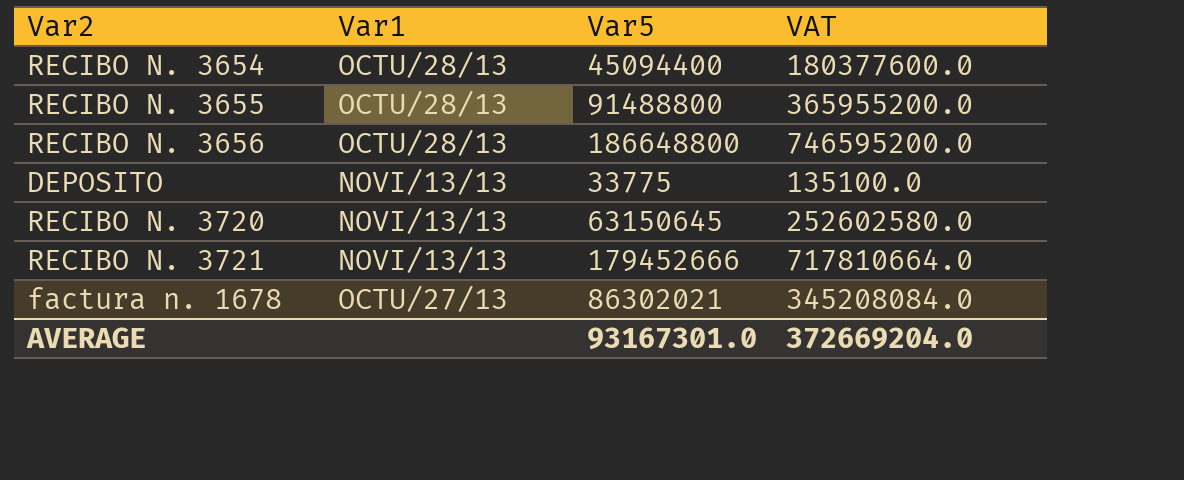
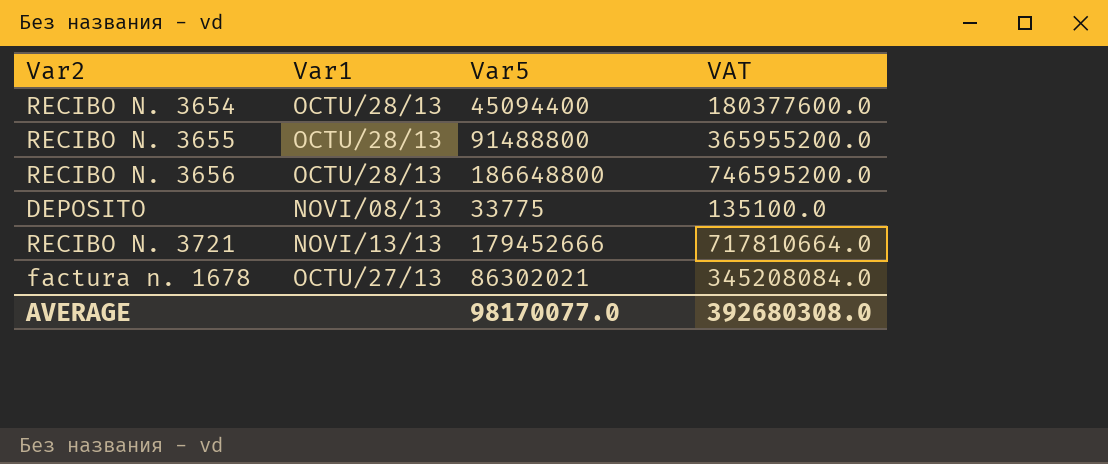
row RECIBO N. 3720: NOVI/13/13 | 63150645 | 252602580.0 -> none
DEPOSITO | Var1: NOVI/13/13 -> NOVI/08/13
AVERAGE | Var5: 93167301.0 -> 98170077.0
AVERAGE | VAT: 372669204.0 -> 392680308.0

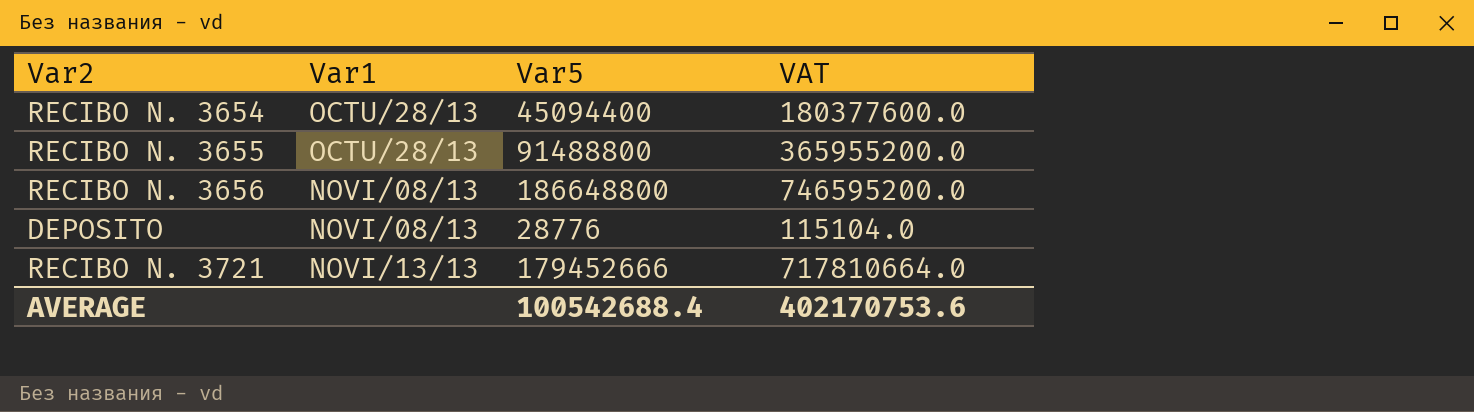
row factura n. 1678: OCTU/27/13 | 86302021 | 345208084.0 -> none
RECIBO N. 3656 | Var1: OCTU/28/13 -> NOVI/08/13
DEPOSITO | Var5: 33775 -> 28776
DEPOSITO | VAT: 135100.0 -> 115104.0
AVERAGE | Var5: 98170077.0 -> 100542688.4
AVERAGE | VAT: 392680308.0 -> 402170753.6

